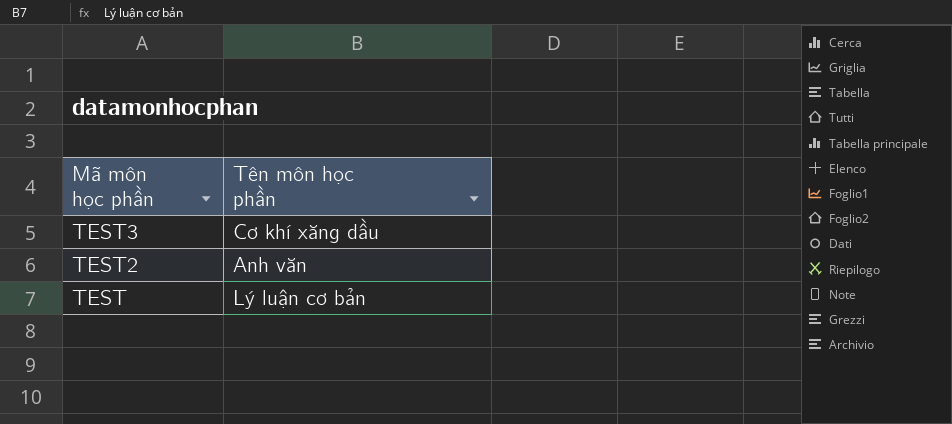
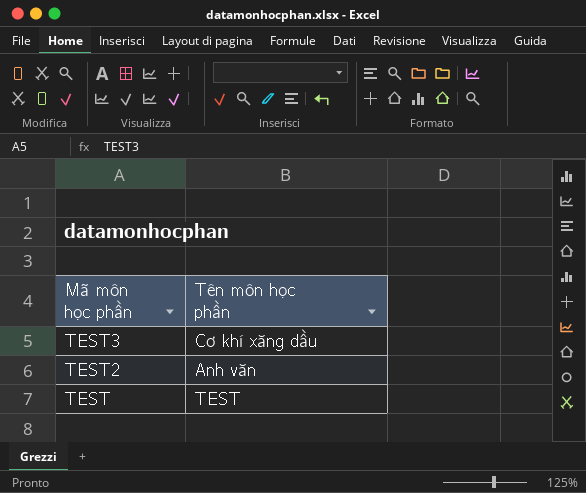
TEST | Tên môn học phần: Lý luận cơ bản -> TEST

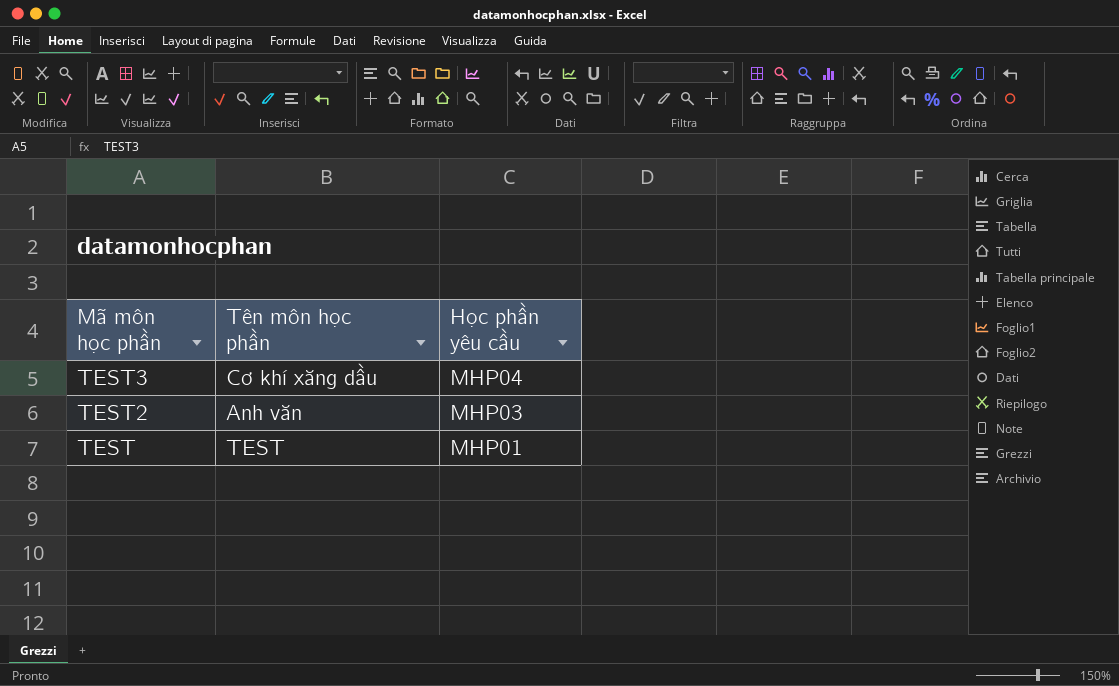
column Học phần yêu cầu | position: none -> 3

